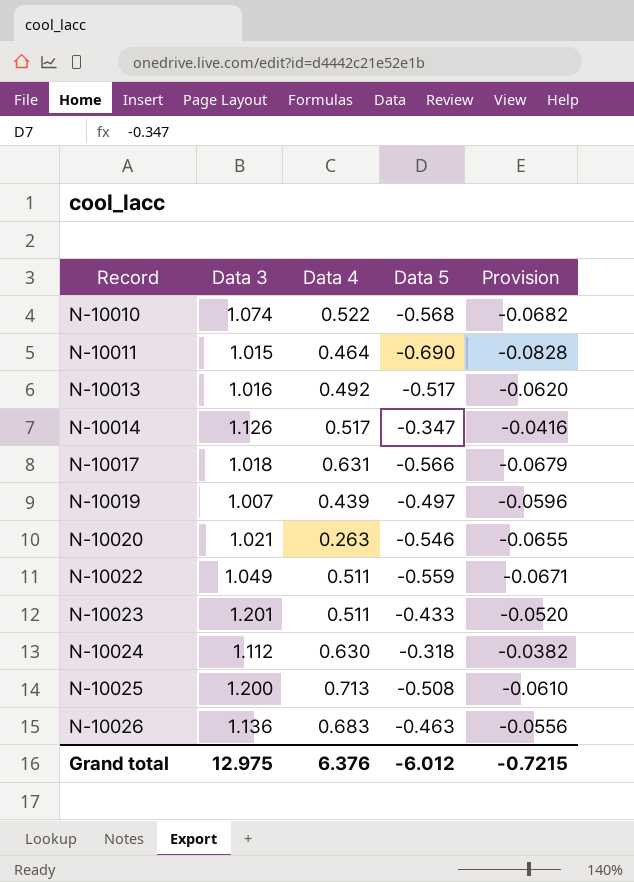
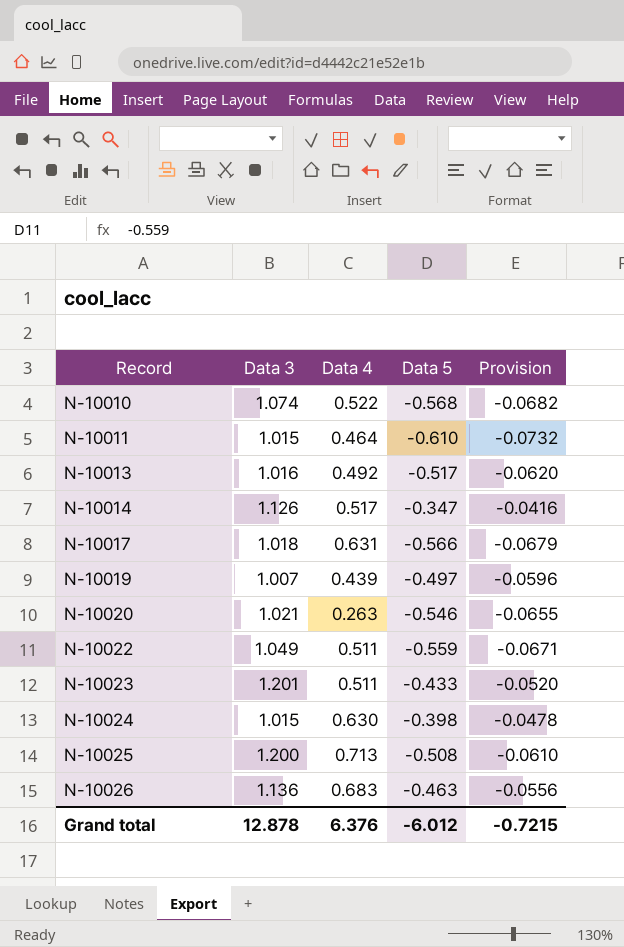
N-10011 | Data 5: -0.690 -> -0.610
N-10011 | Provision: -0.0828 -> -0.0732
N-10024 | Data 3: 1.112 -> 1.015
N-10024 | Data 5: -0.318 -> -0.398
N-10024 | Provision: -0.0382 -> -0.0478
Grand total | Data 3: 12.975 -> 12.878

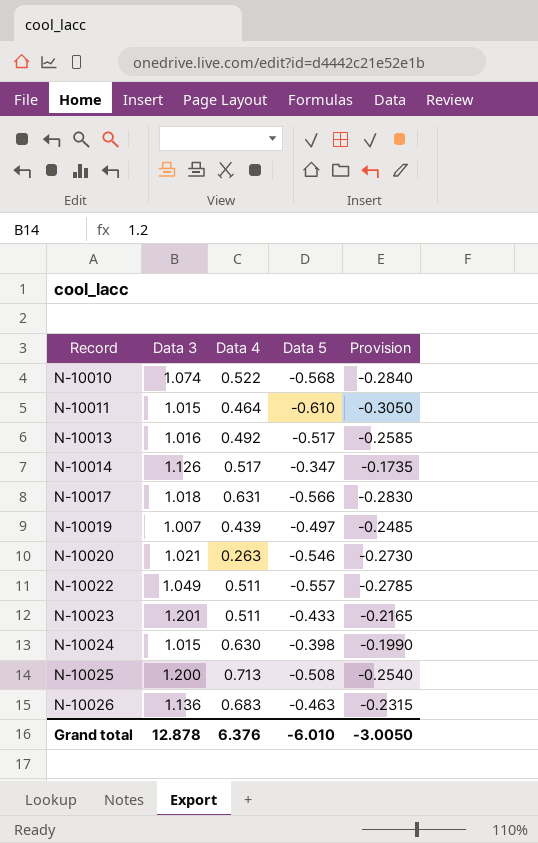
column Provision | formula: [Data 5] * 0.12 -> [Data 5] * 0.5
N-10022 | Data 5: -0.559 -> -0.557
Grand total | Data 5: -6.012 -> -6.010
Grand total | Provision: -0.7215 -> -3.0050

